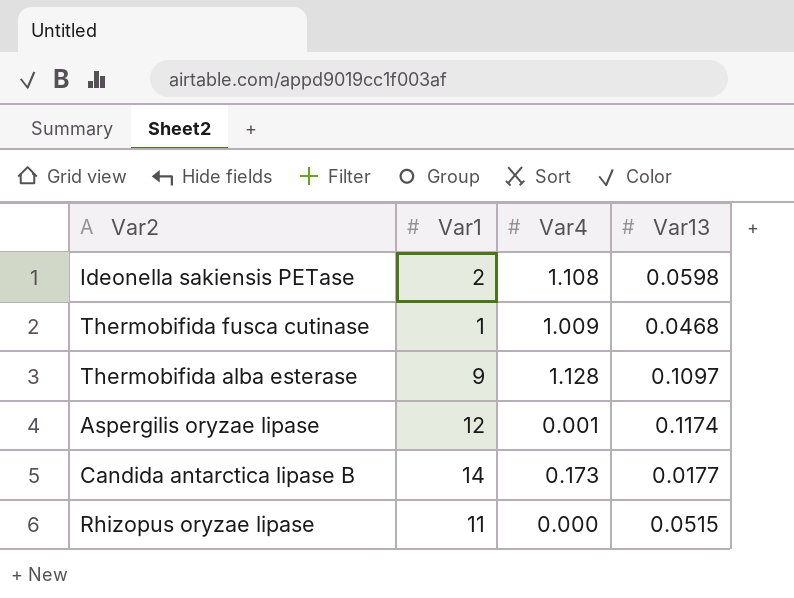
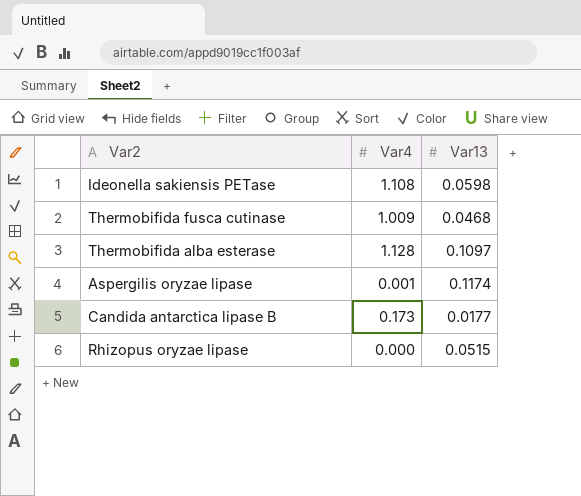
column Var1 | position: 2 -> none

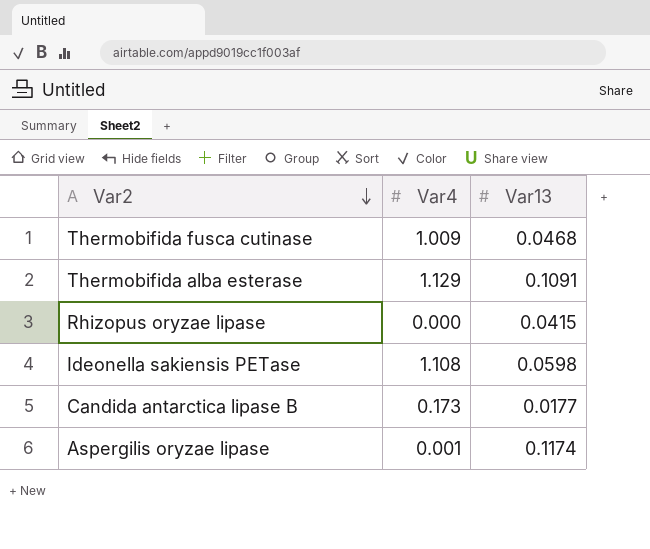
row order: none -> Var2 descending
Thermobifida alba esterase | Var4: 1.128 -> 1.129
Thermobifida alba esterase | Var13: 0.1097 -> 0.1091
Rhizopus oryzae lipase | Var13: 0.0515 -> 0.0415

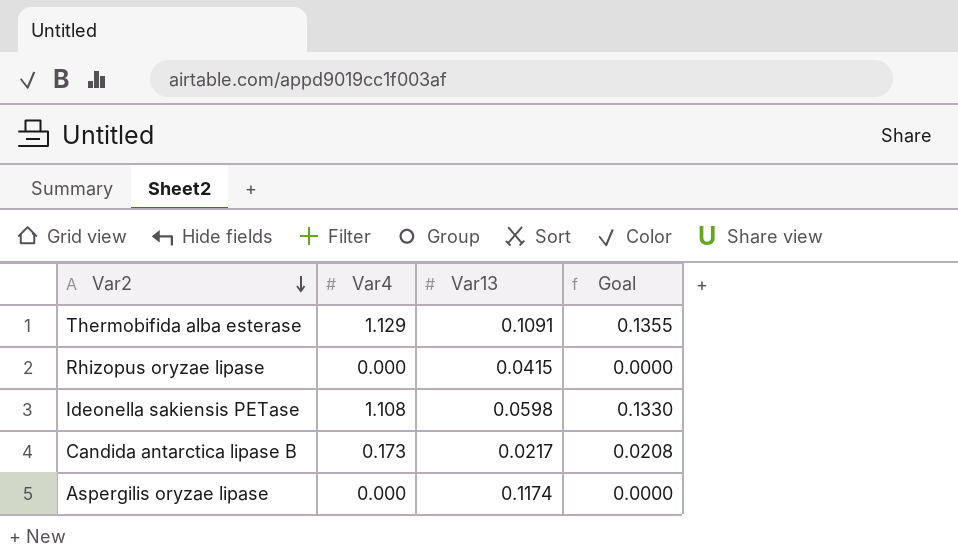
column Goal | formula: none -> [Var4] * 0.12
row Thermobifida fusca cutinase: 1.009 | 0.0468 -> none
Candida antarctica lipase B | Var13: 0.0177 -> 0.0217
Aspergilis oryzae lipase | Var4: 0.001 -> 0.000

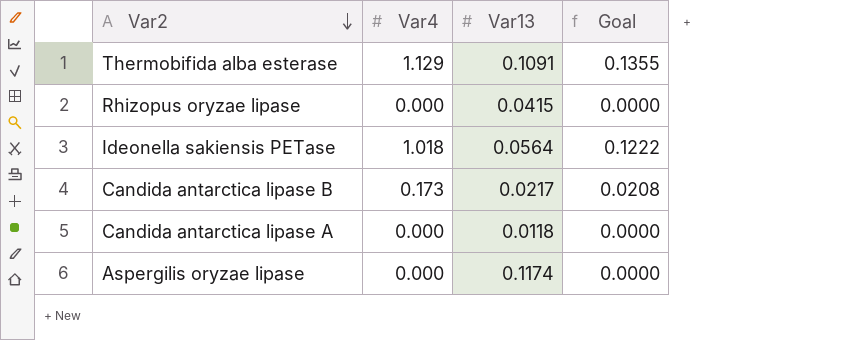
Ideonella sakiensis PETase | Var4: 1.108 -> 1.018
Ideonella sakiensis PETase | Var13: 0.0598 -> 0.0564
Ideonella sakiensis PETase | Goal: 0.1330 -> 0.1222
row Candida antarctica lipase A: none -> 0.000 | 0.0118 | 0.0000

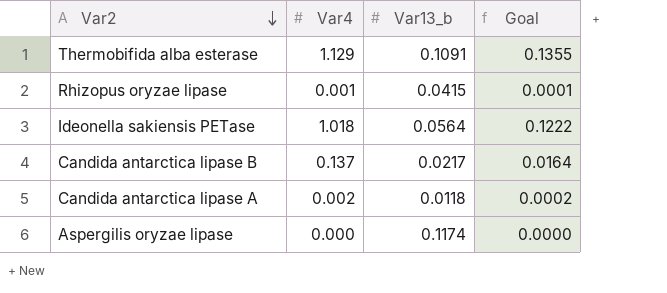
column name: Var13 -> Var13_b
Rhizopus oryzae lipase | Var4: 0.000 -> 0.001
Rhizopus oryzae lipase | Goal: 0.0000 -> 0.0001
Candida antarctica lipase B | Var4: 0.173 -> 0.137
Candida antarctica lipase B | Goal: 0.0208 -> 0.0164
Candida antarctica lipase A | Var4: 0.000 -> 0.002
Candida antarctica lipase A | Goal: 0.0000 -> 0.0002

